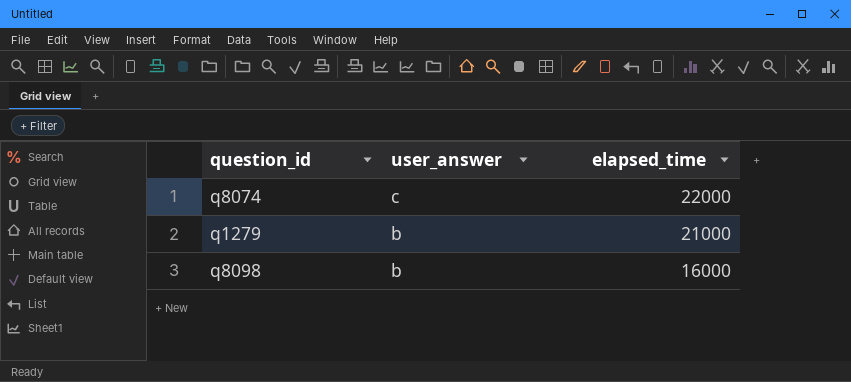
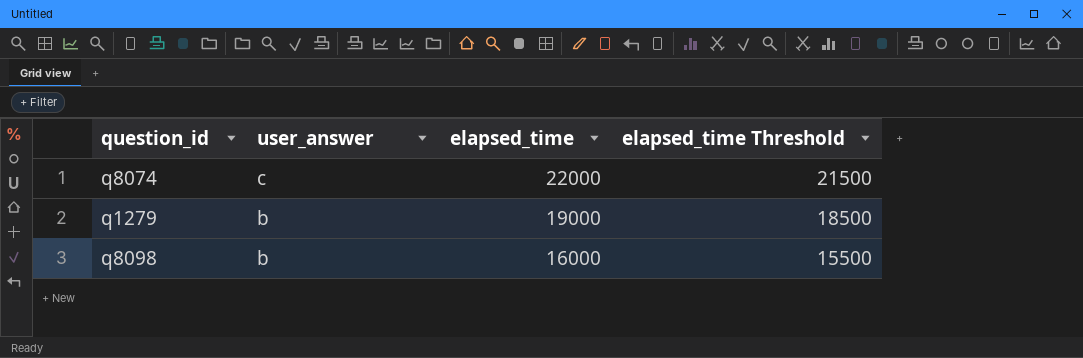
column elapsed_time Threshold | formula: none -> [elapsed_time] - 500
q1279 | elapsed_time: 21000 -> 19000

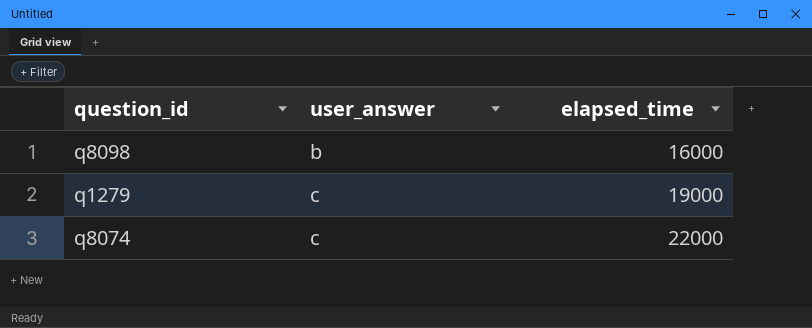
row order: user_answer descending -> user_answer ascending
column elapsed_time Threshold | formula: [elapsed_time] - 500 -> none
q1279 | user_answer: b -> c

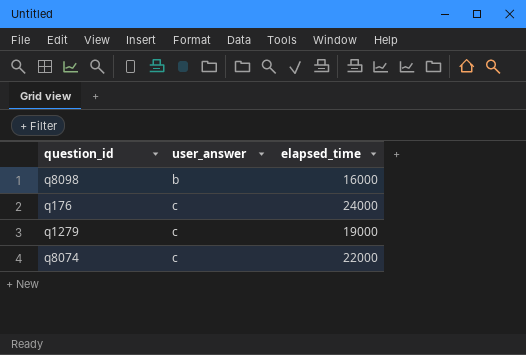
row q176: none -> c | 24000

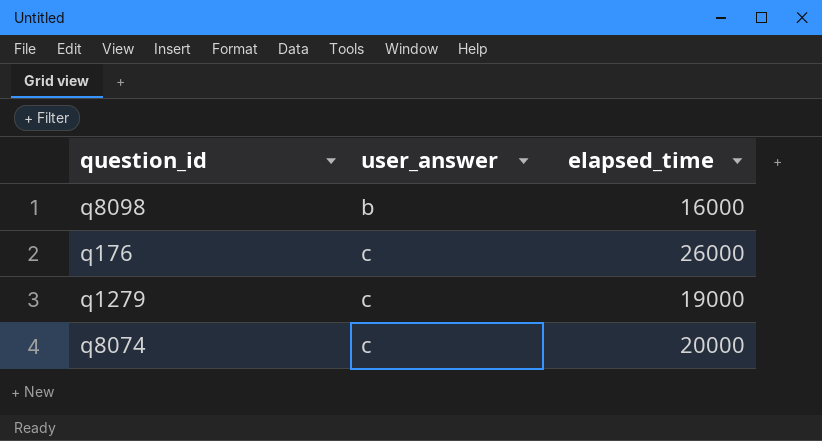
q176 | elapsed_time: 24000 -> 26000
q8074 | elapsed_time: 22000 -> 20000

